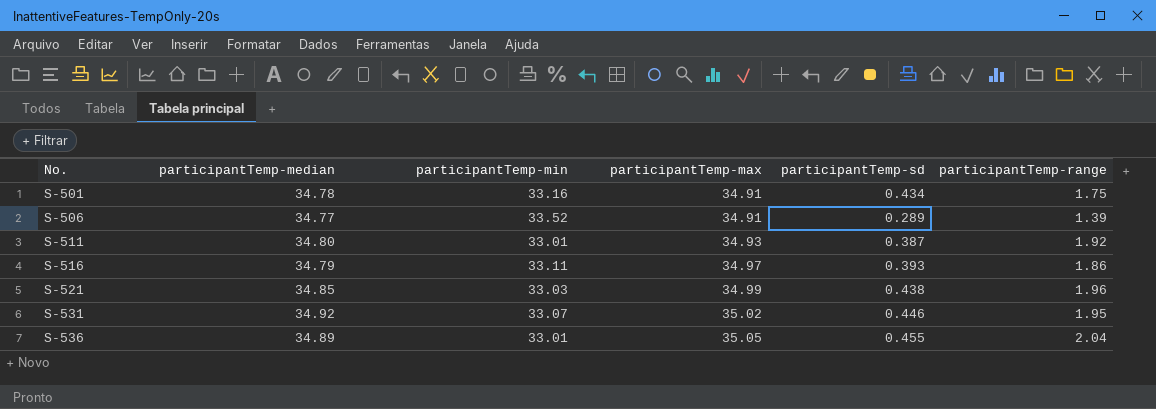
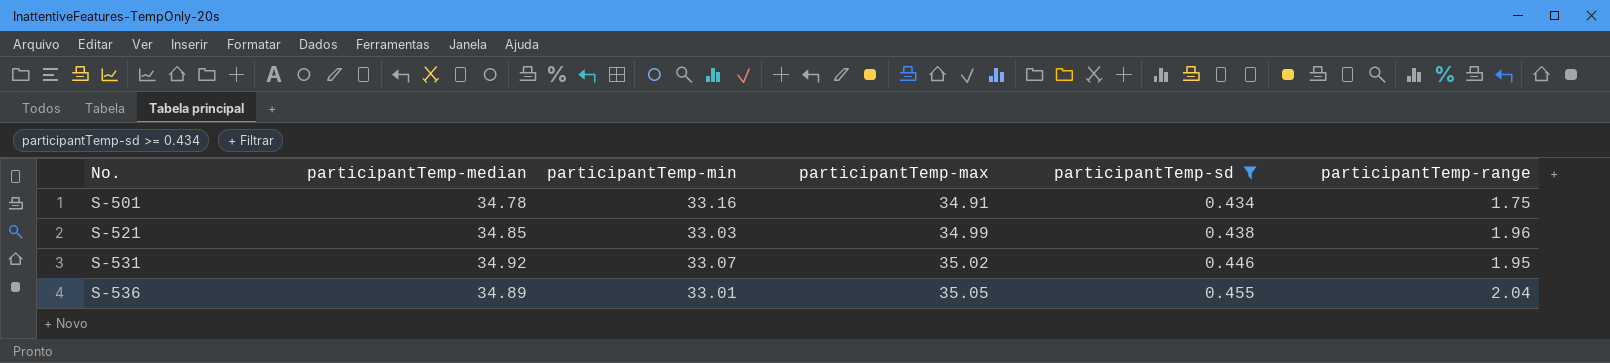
filter: none -> participantTemp-sd >= 0.434

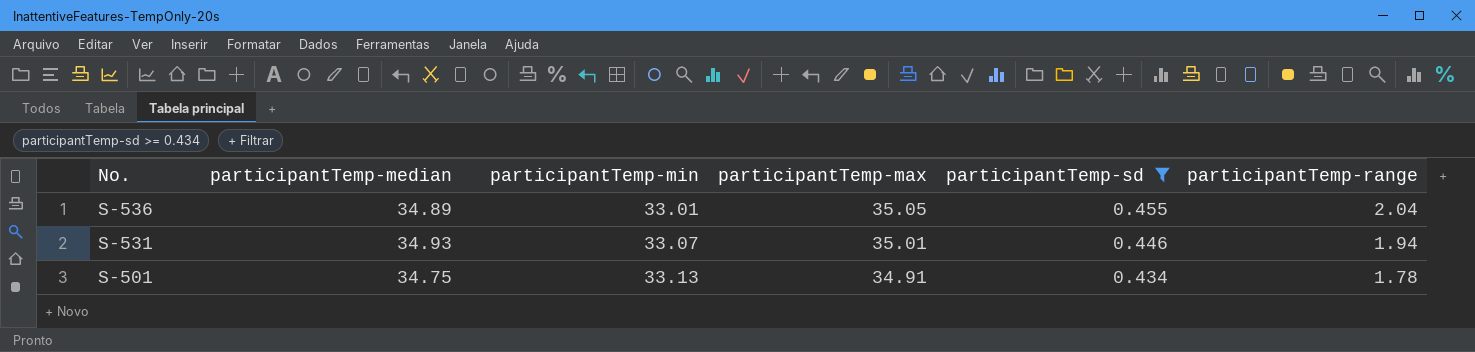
row order: No. ascending -> No. descending
row S-521: 34.85 | 33.03 | 34.99 | 0.438 | 1.96 -> none
S-531 | participantTemp-median: 34.92 -> 34.93
S-531 | participantTemp-max: 35.02 -> 35.01
S-531 | participantTemp-range: 1.95 -> 1.94
S-501 | participantTemp-median: 34.78 -> 34.75
S-501 | participantTemp-min: 33.16 -> 33.13
S-501 | participantTemp-range: 1.75 -> 1.78

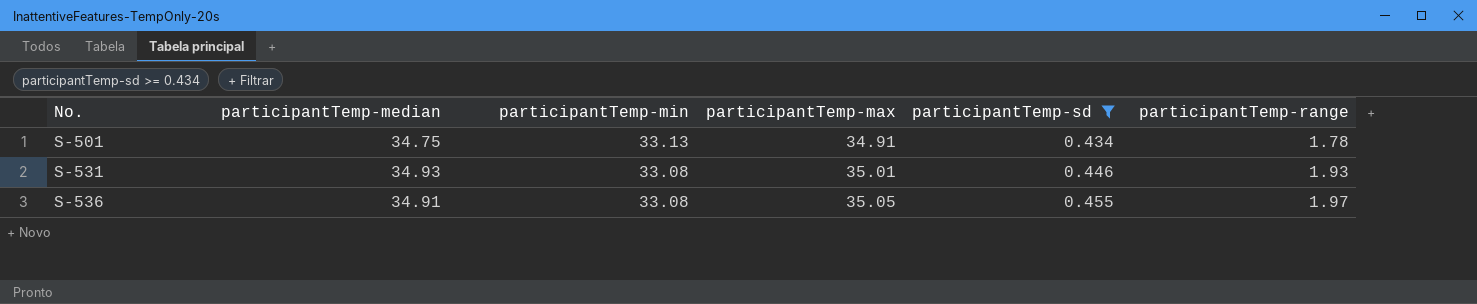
row order: No. descending -> No. ascending
S-531 | participantTemp-min: 33.07 -> 33.08
S-531 | participantTemp-range: 1.94 -> 1.93
S-536 | participantTemp-median: 34.89 -> 34.91
S-536 | participantTemp-min: 33.01 -> 33.08
S-536 | participantTemp-range: 2.04 -> 1.97

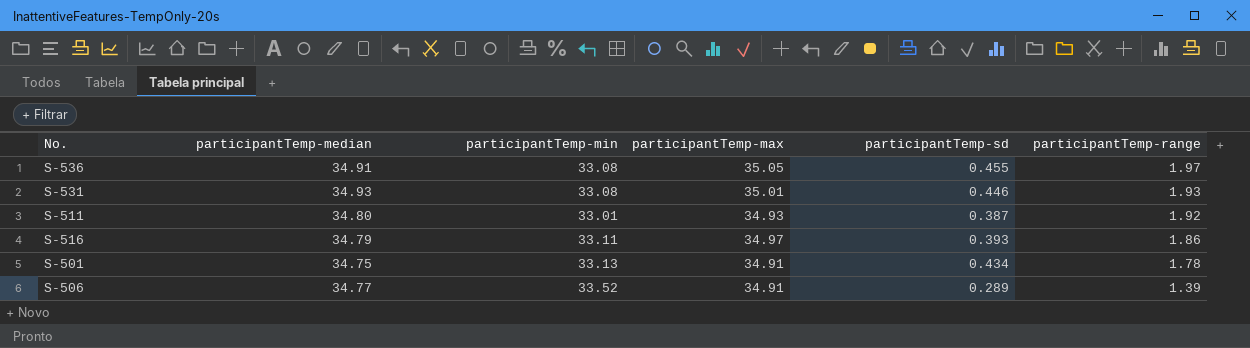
filter: participantTemp-sd >= 0.434 -> none
row order: No. ascending -> participantTemp-range descending

